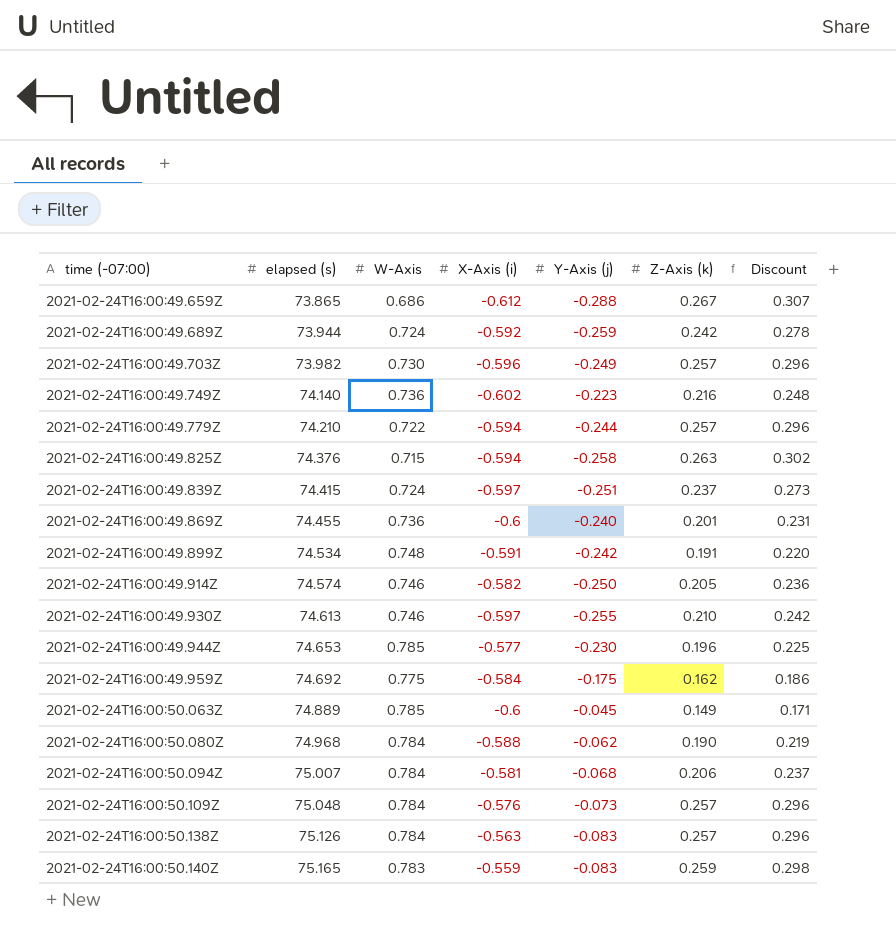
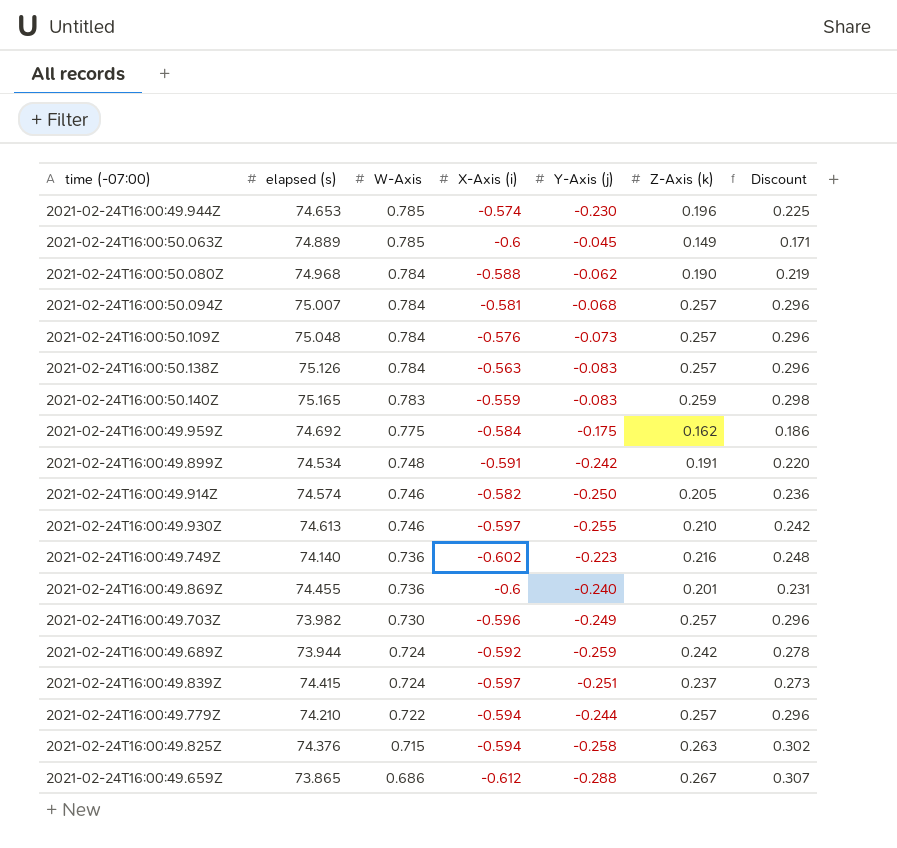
row order: time (-07:00) ascending -> W-Axis descending
2021-02-24T16:00:49.944Z | X-Axis (i): -0.577 -> -0.574
2021-02-24T16:00:50.094Z | Z-Axis (k): 0.206 -> 0.257
2021-02-24T16:00:50.094Z | Discount: 0.237 -> 0.296

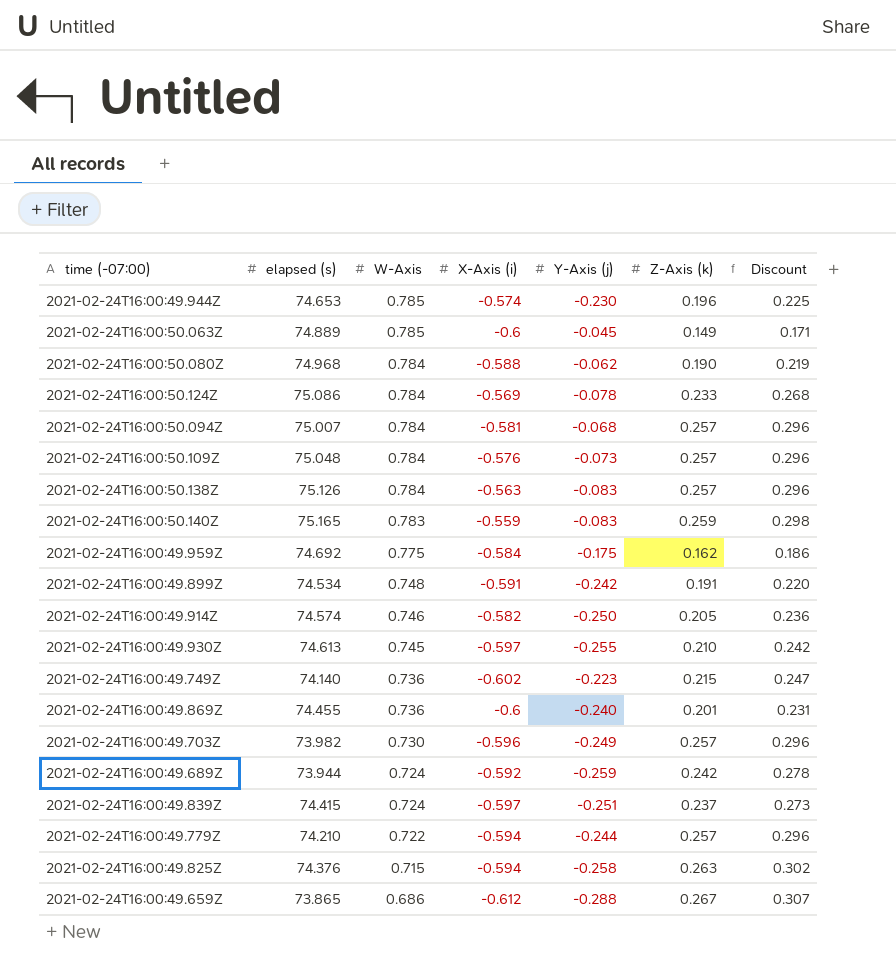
row 2021-02-24T16:00:50.124Z: none -> 75.086 | 0.784 | -0.569 | -0.078 | 0.233 | 0.268
2021-02-24T16:00:49.930Z | W-Axis: 0.746 -> 0.745
2021-02-24T16:00:49.749Z | Z-Axis (k): 0.216 -> 0.215
2021-02-24T16:00:49.749Z | Discount: 0.248 -> 0.247

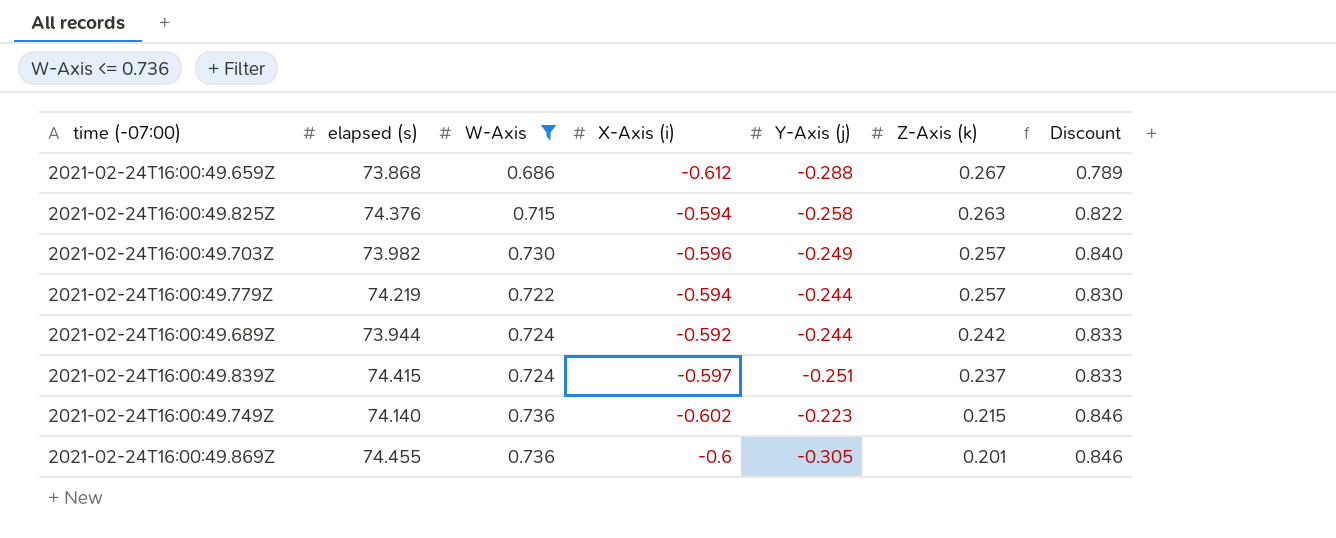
filter: none -> W-Axis <= 0.736
row order: W-Axis descending -> Z-Axis (k) descending
column Discount | formula: [Z-Axis (k)] * 1.15 -> [W-Axis] * 1.15
2021-02-24T16:00:49.659Z | elapsed (s): 73.865 -> 73.868
2021-02-24T16:00:49.779Z | elapsed (s): 74.210 -> 74.219
2021-02-24T16:00:49.689Z | Y-Axis (j): -0.259 -> -0.244
2021-02-24T16:00:49.869Z | Y-Axis (j): -0.240 -> -0.305

